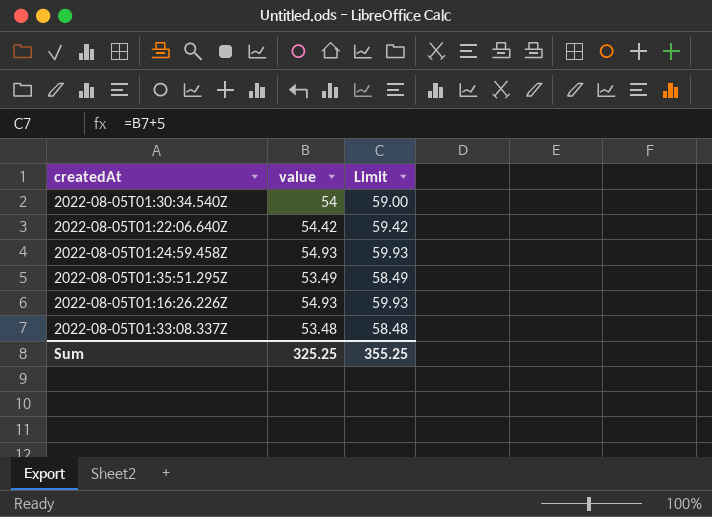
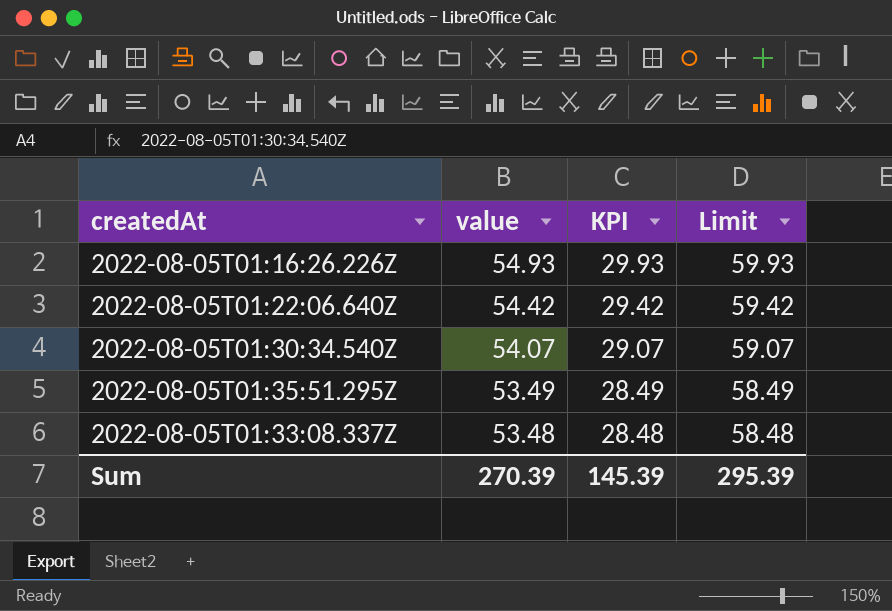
row order: none -> value descending
column KPI | formula: none -> [value] - 25
row 2022-08-05T01:24:59.458Z: 54.93 | 59.93 -> none
2022-08-05T01:30:34.540Z | value: 54 -> 54.07
2022-08-05T01:30:34.540Z | Limit: 59.00 -> 59.07
Sum | value: 325.25 -> 270.39
Sum | Limit: 355.25 -> 295.39

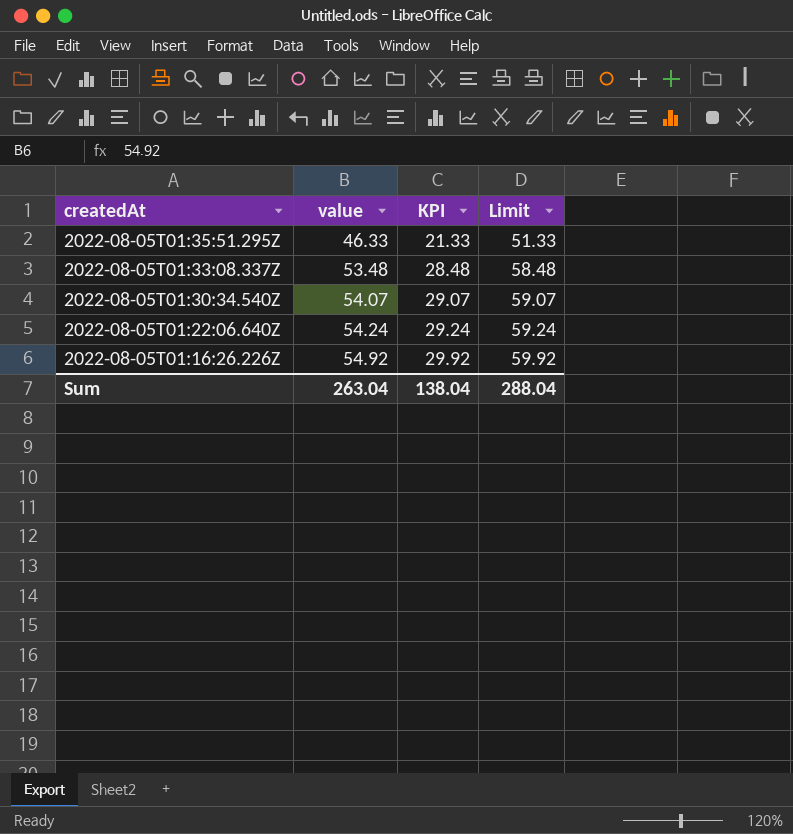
row order: value descending -> createdAt descending
2022-08-05T01:35:51.295Z | value: 53.49 -> 46.33
2022-08-05T01:35:51.295Z | KPI: 28.49 -> 21.33
2022-08-05T01:35:51.295Z | Limit: 58.49 -> 51.33
2022-08-05T01:22:06.640Z | value: 54.42 -> 54.24
2022-08-05T01:22:06.640Z | KPI: 29.42 -> 29.24
2022-08-05T01:22:06.640Z | Limit: 59.42 -> 59.24
2022-08-05T01:16:26.226Z | value: 54.93 -> 54.92
2022-08-05T01:16:26.226Z | KPI: 29.93 -> 29.92
2022-08-05T01:16:26.226Z | Limit: 59.93 -> 59.92
Sum | value: 270.39 -> 263.04
Sum | KPI: 145.39 -> 138.04
Sum | Limit: 295.39 -> 288.04

